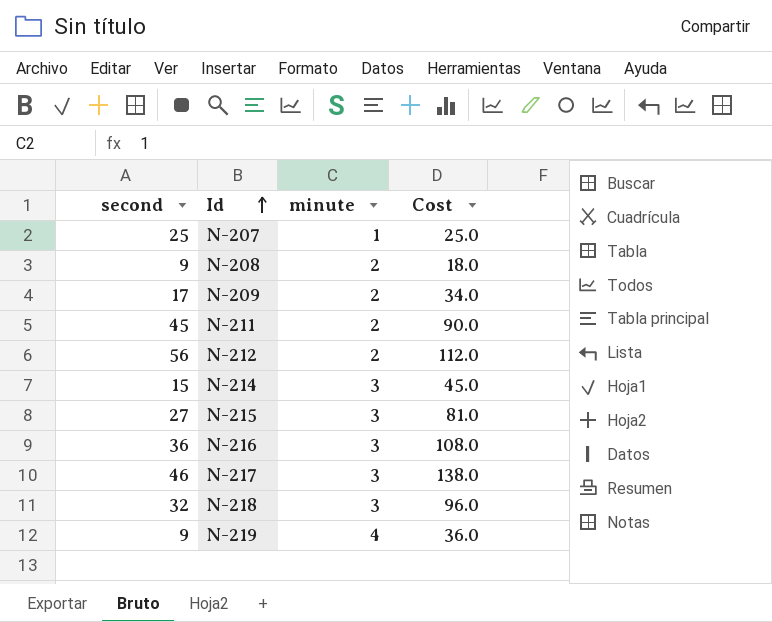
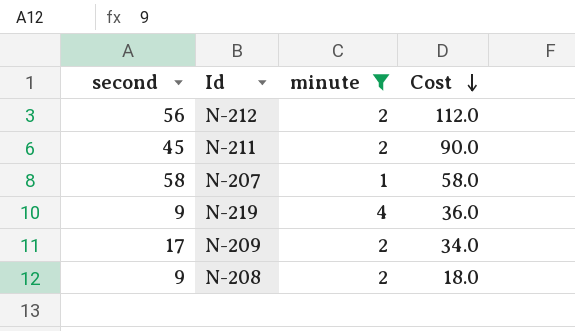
filter: none -> minute != 3
row order: Id ascending -> Cost descending
N-207 | second: 25 -> 58
N-207 | Cost: 25.0 -> 58.0

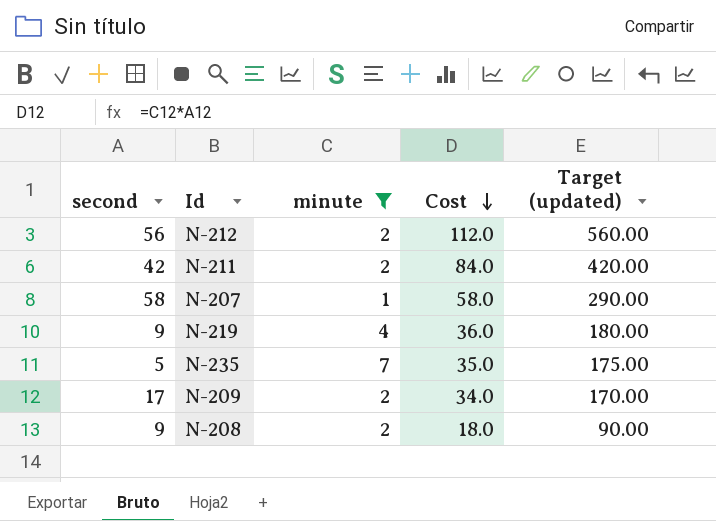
column Target (updated) | formula: none -> [Cost] * 5
N-211 | second: 45 -> 42
N-211 | Cost: 90.0 -> 84.0
row N-235: none -> 5 | 7 | 35.0 | 175.00

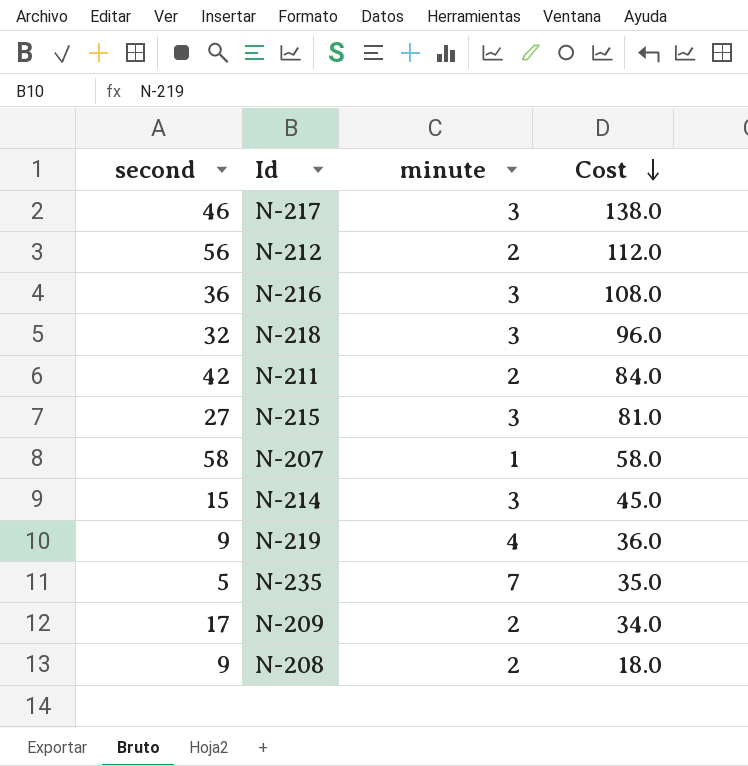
filter: minute != 3 -> none
column Target (updated) | formula: [Cost] * 5 -> none

